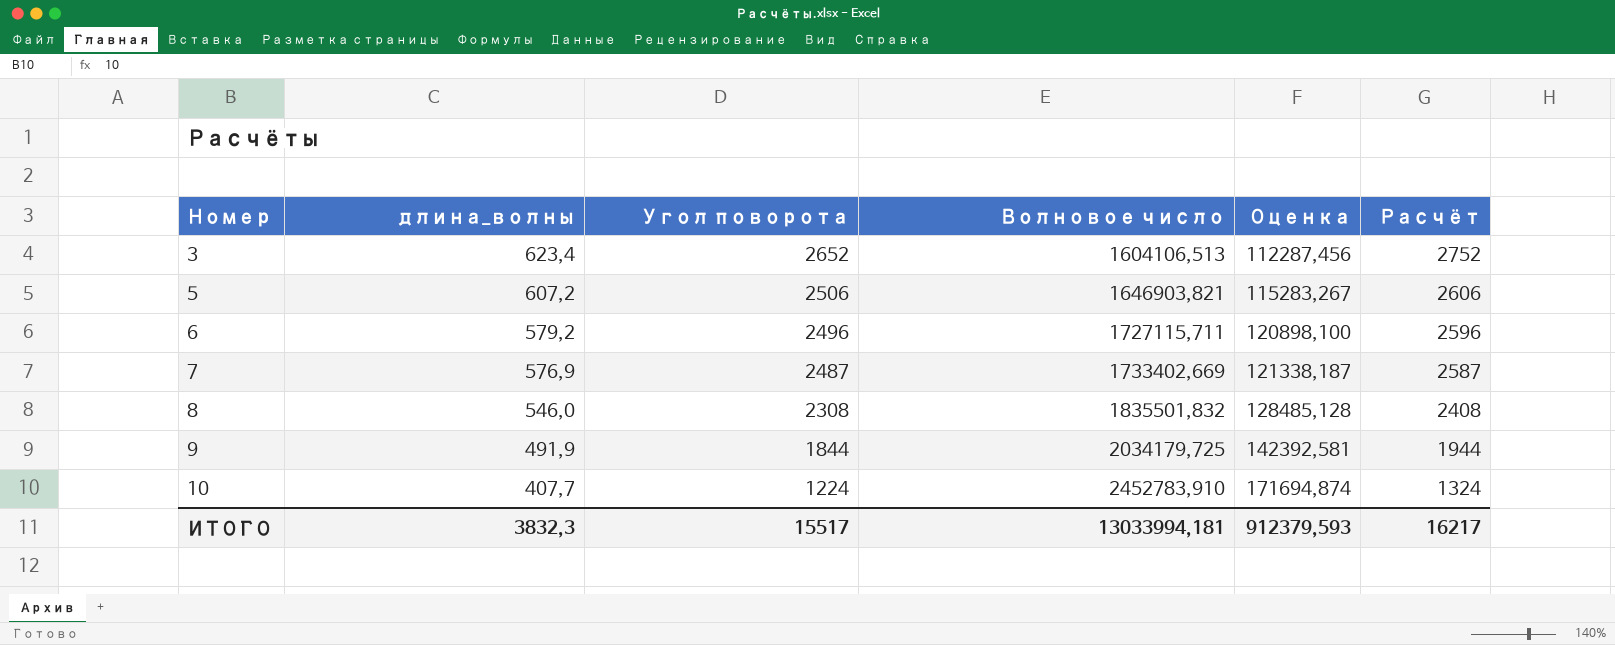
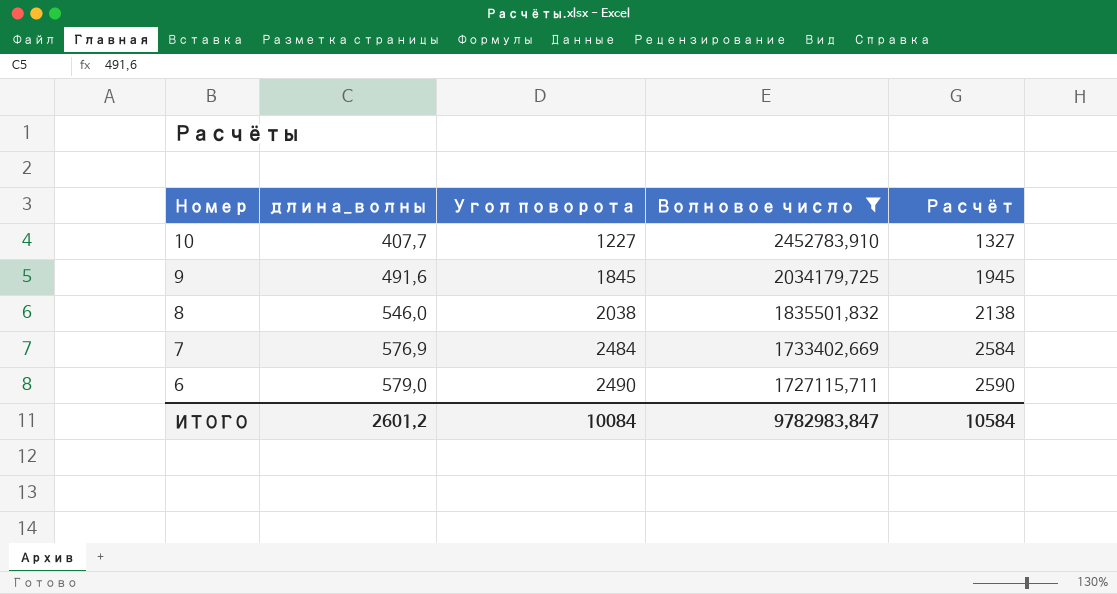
filter: none -> Волновое число >= 1727115,711
row order: Номер ascending -> Номер descending
column Оценка | formula: [Волновое число] * 0,07 -> none
10 | Угол поворота: 1224 -> 1227
10 | Расчёт: 1324 -> 1327
9 | длина_волны: 491,9 -> 491,6
9 | Угол поворота: 1844 -> 1845
9 | Расчёт: 1944 -> 1945
8 | Угол поворота: 2308 -> 2038
8 | Расчёт: 2408 -> 2138
7 | Угол поворота: 2487 -> 2484
7 | Расчёт: 2587 -> 2584
6 | длина_волны: 579,2 -> 579,0
6 | Угол поворота: 2496 -> 2490
6 | Расчёт: 2596 -> 2590
ИТОГО | длина_волны: 3832,3 -> 2601,2
ИТОГО | Угол поворота: 15517 -> 10084
ИТОГО | Волновое число: 13033994,181 -> 9782983,847
ИТОГО | Расчёт: 16217 -> 10584

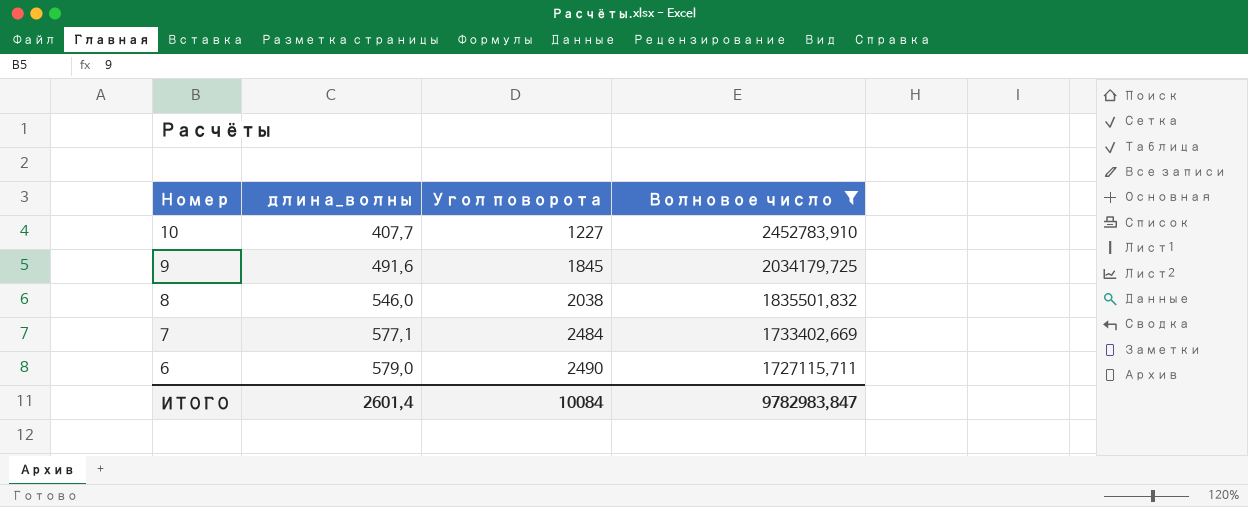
column Расчёт | formula: [Угол поворота] + 100 -> none
7 | длина_волны: 576,9 -> 577,1
ИТОГО | длина_волны: 2601,2 -> 2601,4

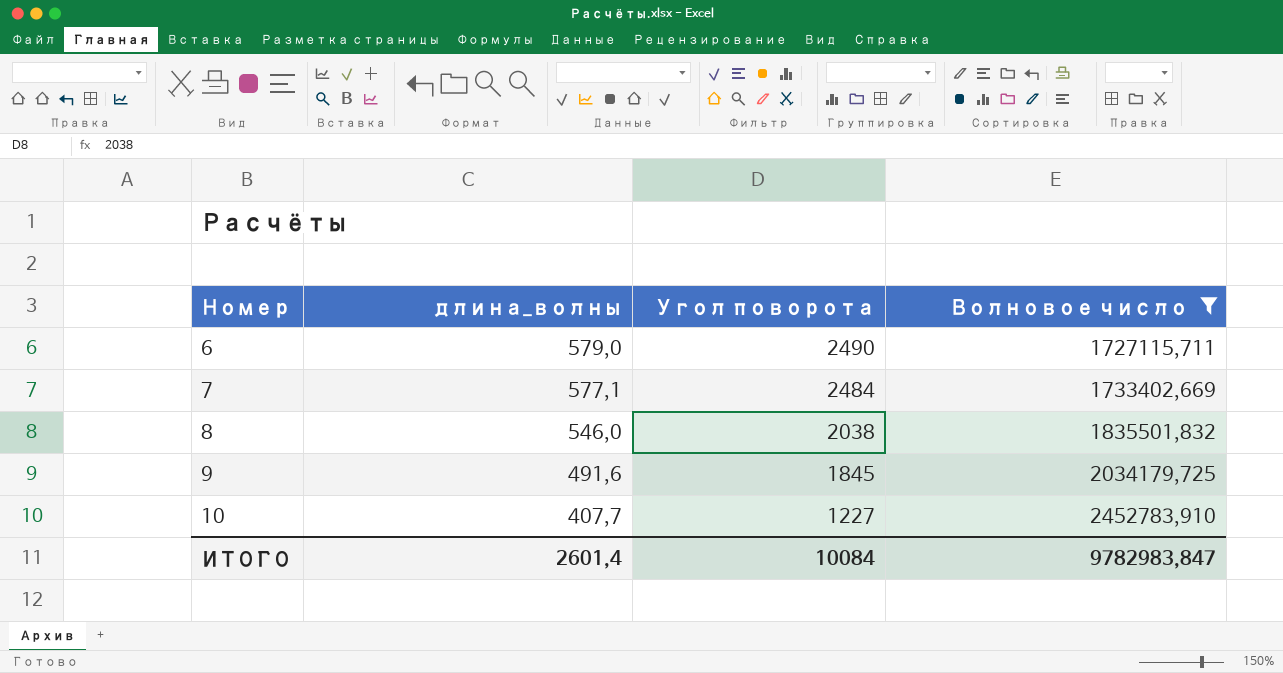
row order: Номер descending -> Номер ascending

